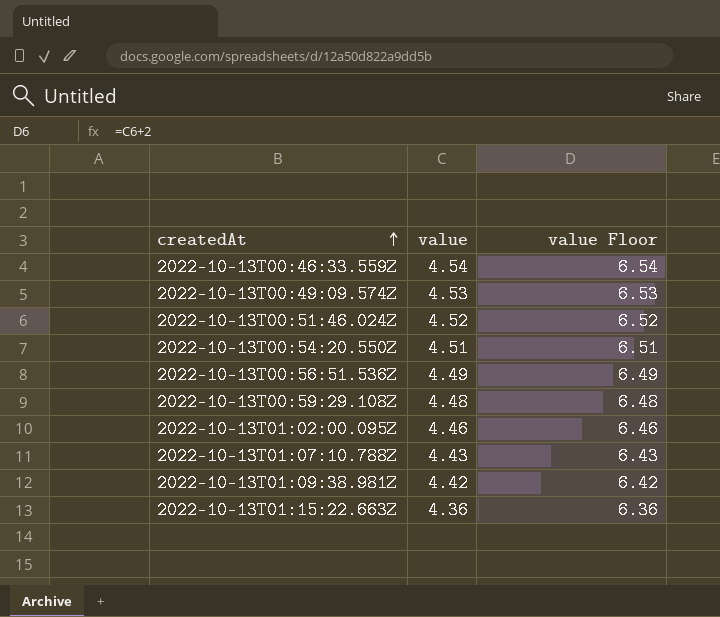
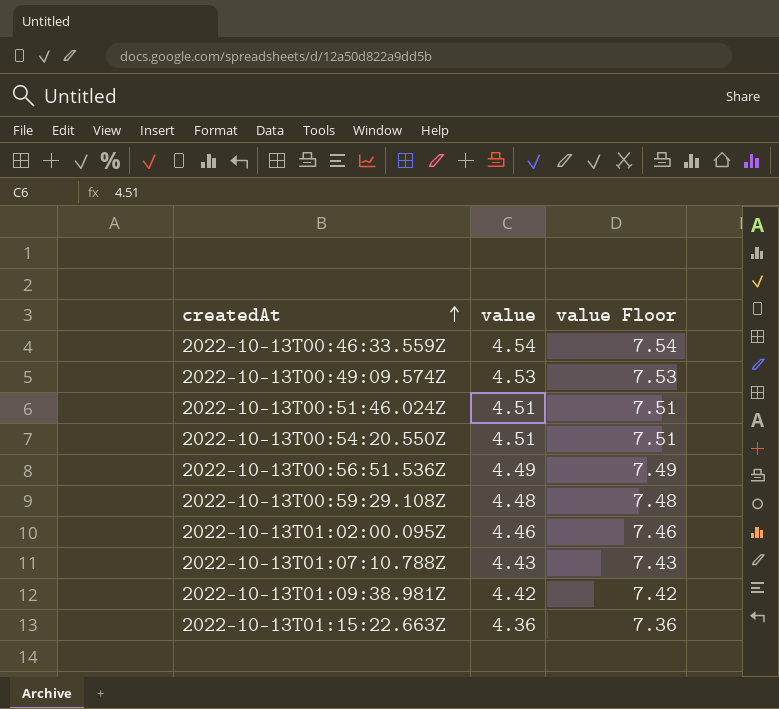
column value Floor | formula: [value] + 2 -> [value] + 3
2022-10-13T00:51:46.024Z | value: 4.52 -> 4.51

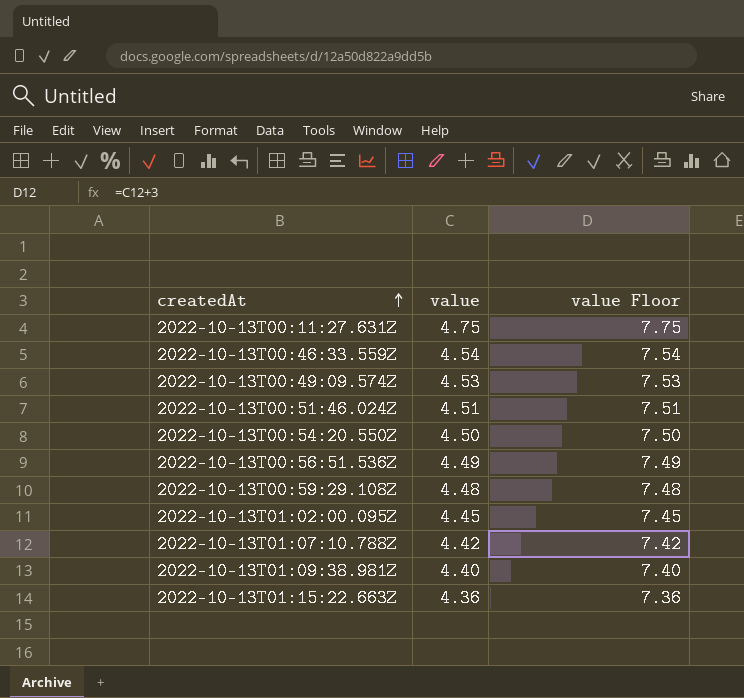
row 2022-10-13T00:11:27.631Z: none -> 4.75 | 7.75
2022-10-13T00:54:20.550Z | value: 4.51 -> 4.50
2022-10-13T00:54:20.550Z | value Floor: 7.51 -> 7.50
2022-10-13T01:02:00.095Z | value: 4.46 -> 4.45
2022-10-13T01:02:00.095Z | value Floor: 7.46 -> 7.45
2022-10-13T01:07:10.788Z | value: 4.43 -> 4.42
2022-10-13T01:07:10.788Z | value Floor: 7.43 -> 7.42
2022-10-13T01:09:38.981Z | value: 4.42 -> 4.40
2022-10-13T01:09:38.981Z | value Floor: 7.42 -> 7.40

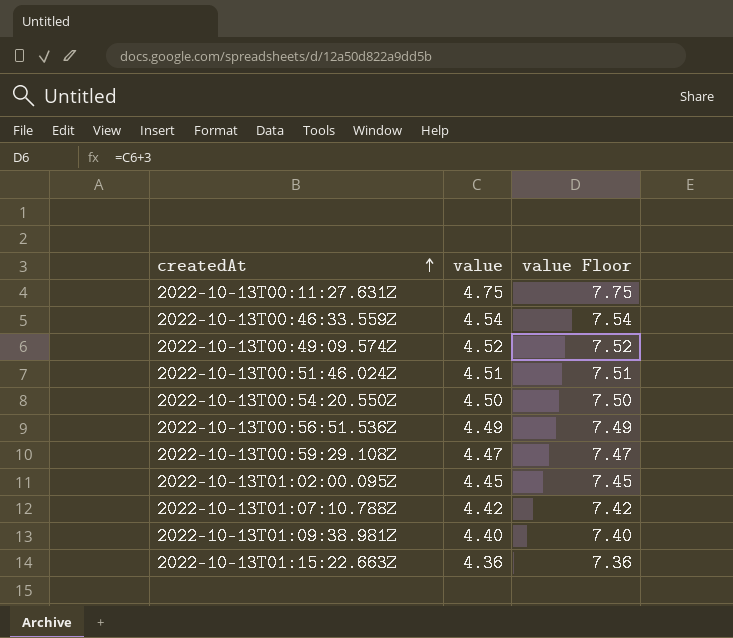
2022-10-13T00:49:09.574Z | value: 4.53 -> 4.52
2022-10-13T00:49:09.574Z | value Floor: 7.53 -> 7.52
2022-10-13T00:59:29.108Z | value: 4.48 -> 4.47
2022-10-13T00:59:29.108Z | value Floor: 7.48 -> 7.47

